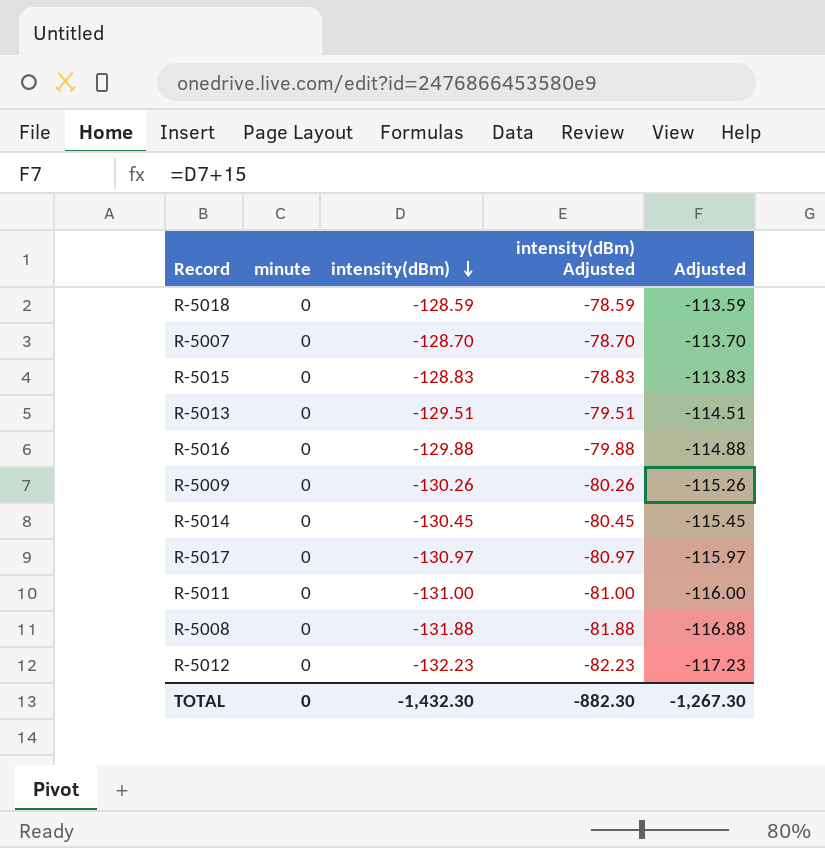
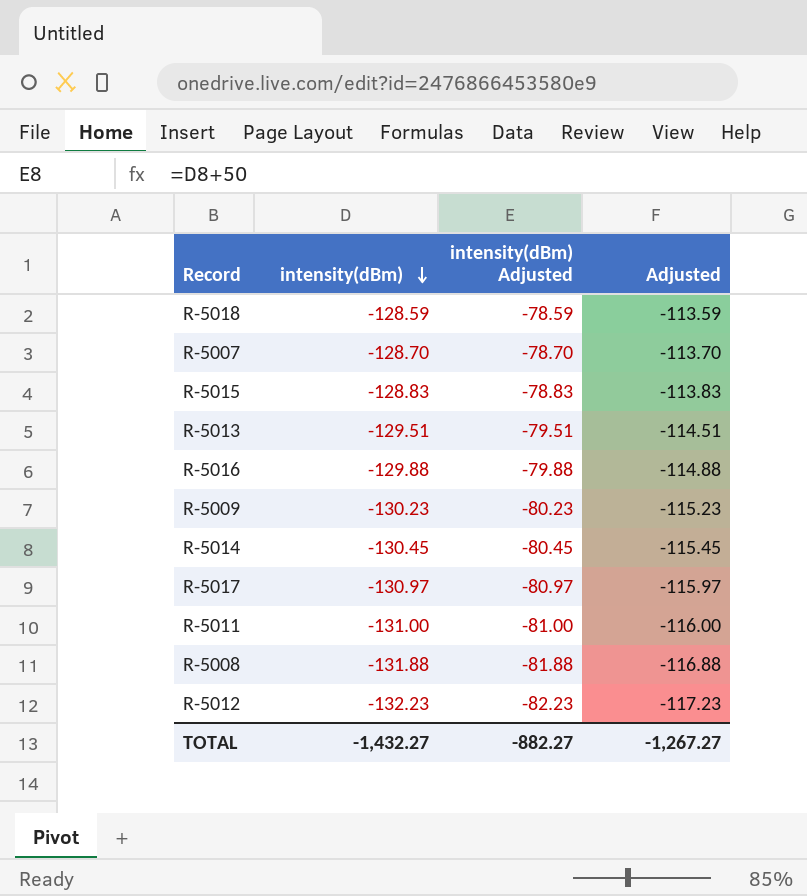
column minute | position: 2 -> none
R-5009 | intensity(dBm): -130.26 -> -130.23
R-5009 | intensity(dBm) Adjusted: -80.26 -> -80.23
R-5009 | Adjusted: -115.26 -> -115.23
TOTAL | intensity(dBm): -1,432.30 -> -1,432.27
TOTAL | intensity(dBm) Adjusted: -882.30 -> -882.27
TOTAL | Adjusted: -1,267.30 -> -1,267.27

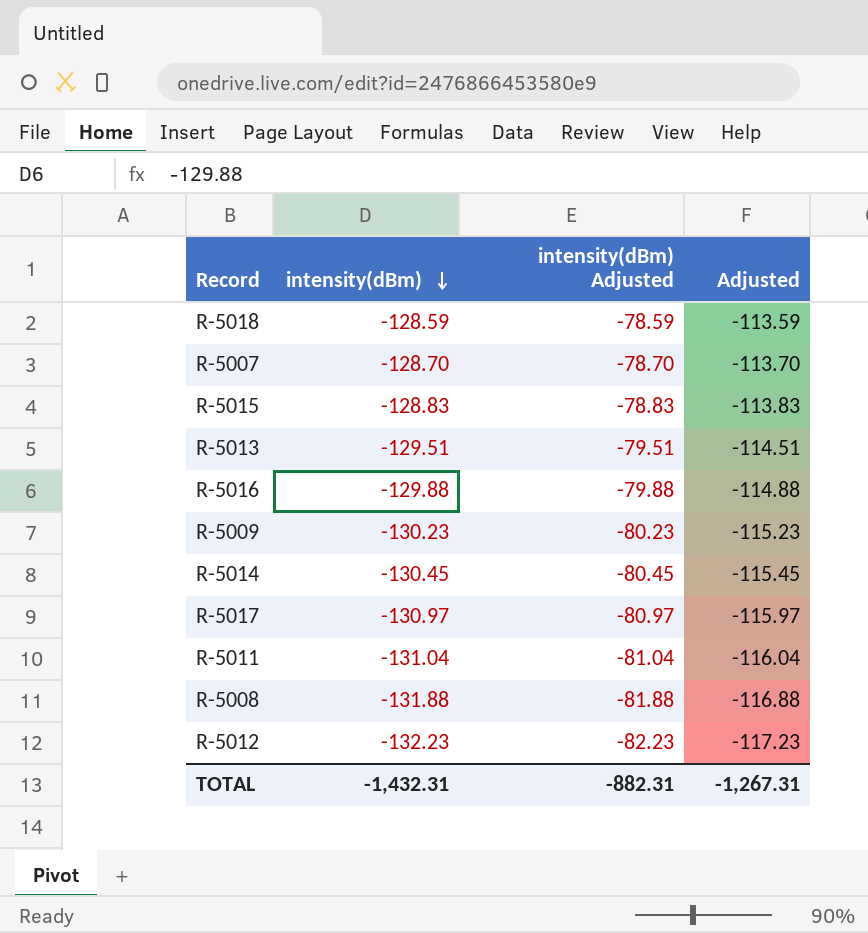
R-5011 | intensity(dBm): -131.00 -> -131.04
R-5011 | intensity(dBm) Adjusted: -81.00 -> -81.04
R-5011 | Adjusted: -116.00 -> -116.04
TOTAL | intensity(dBm): -1,432.27 -> -1,432.31
TOTAL | intensity(dBm) Adjusted: -882.27 -> -882.31
TOTAL | Adjusted: -1,267.27 -> -1,267.31

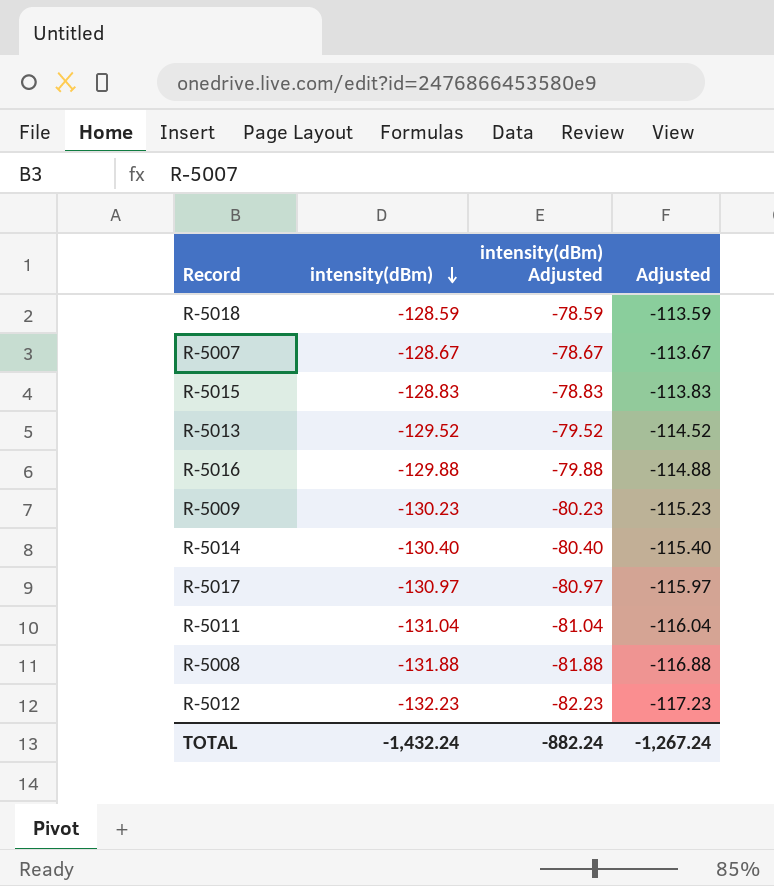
R-5007 | intensity(dBm): -128.70 -> -128.67
R-5007 | intensity(dBm) Adjusted: -78.70 -> -78.67
R-5007 | Adjusted: -113.70 -> -113.67
R-5013 | intensity(dBm): -129.51 -> -129.52
R-5013 | intensity(dBm) Adjusted: -79.51 -> -79.52
R-5013 | Adjusted: -114.51 -> -114.52
R-5014 | intensity(dBm): -130.45 -> -130.40
R-5014 | intensity(dBm) Adjusted: -80.45 -> -80.40
R-5014 | Adjusted: -115.45 -> -115.40
TOTAL | intensity(dBm): -1,432.31 -> -1,432.24
TOTAL | intensity(dBm) Adjusted: -882.31 -> -882.24
TOTAL | Adjusted: -1,267.31 -> -1,267.24

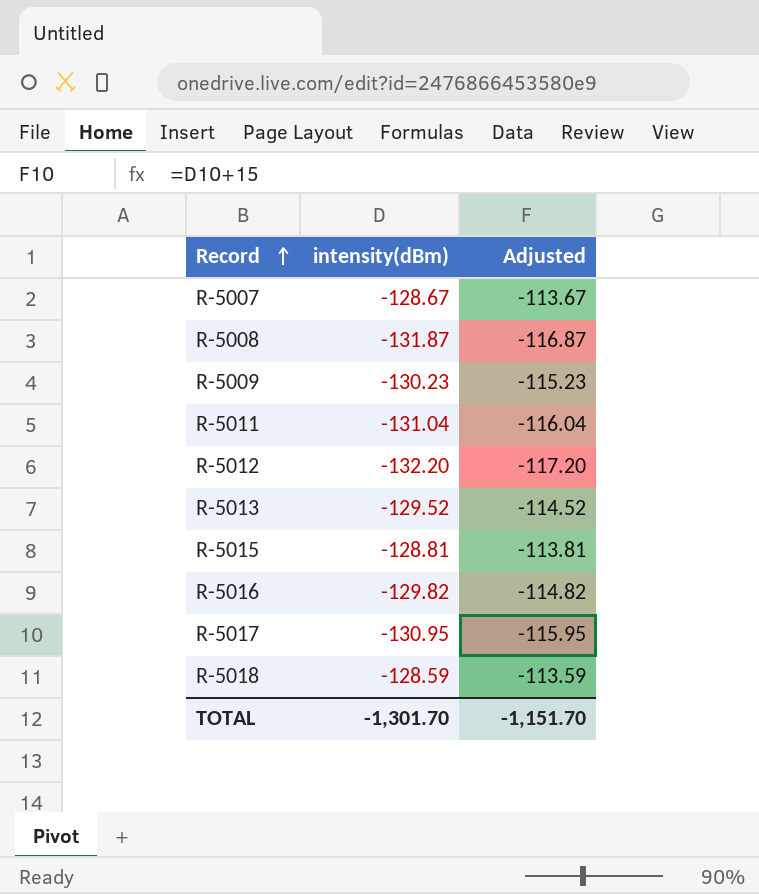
row order: intensity(dBm) descending -> Record ascending
column intensity(dBm) Adjusted | formula: [intensity(dBm)] + 50 -> none
row R-5014: -130.40 | -80.40 | -115.40 -> none
R-5008 | intensity(dBm): -131.88 -> -131.87
R-5008 | Adjusted: -116.88 -> -116.87
R-5012 | intensity(dBm): -132.23 -> -132.20
R-5012 | Adjusted: -117.23 -> -117.20
R-5015 | intensity(dBm): -128.83 -> -128.81
R-5015 | Adjusted: -113.83 -> -113.81
R-5016 | intensity(dBm): -129.88 -> -129.82
R-5016 | Adjusted: -114.88 -> -114.82
R-5017 | intensity(dBm): -130.97 -> -130.95
R-5017 | Adjusted: -115.97 -> -115.95
TOTAL | intensity(dBm): -1,432.24 -> -1,301.70
TOTAL | Adjusted: -1,267.24 -> -1,151.70

